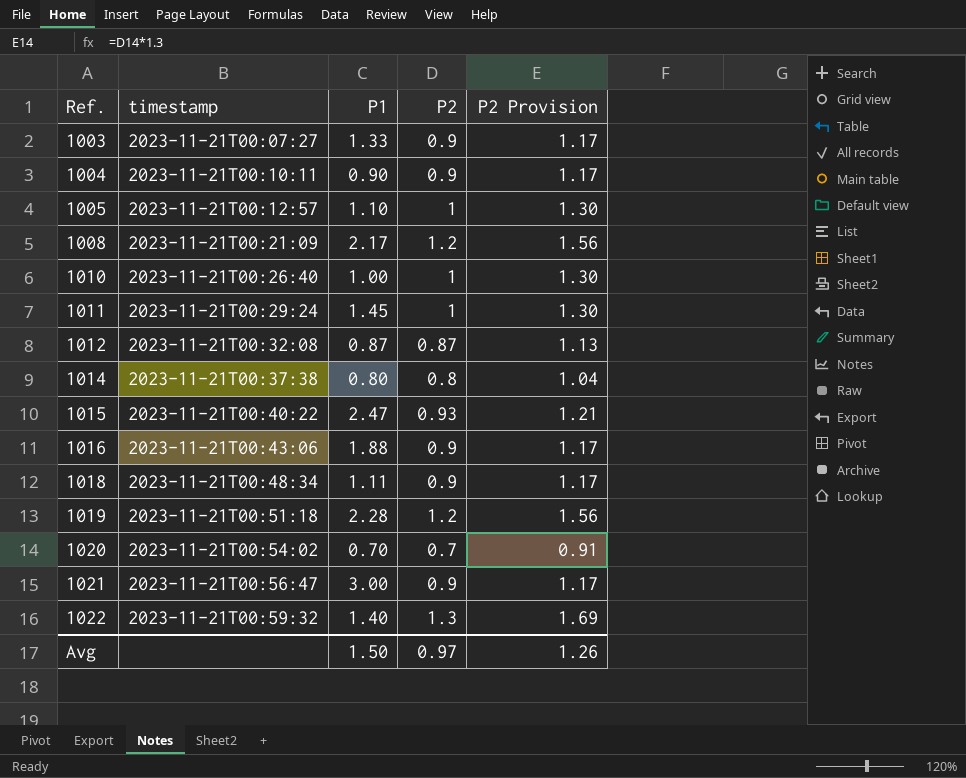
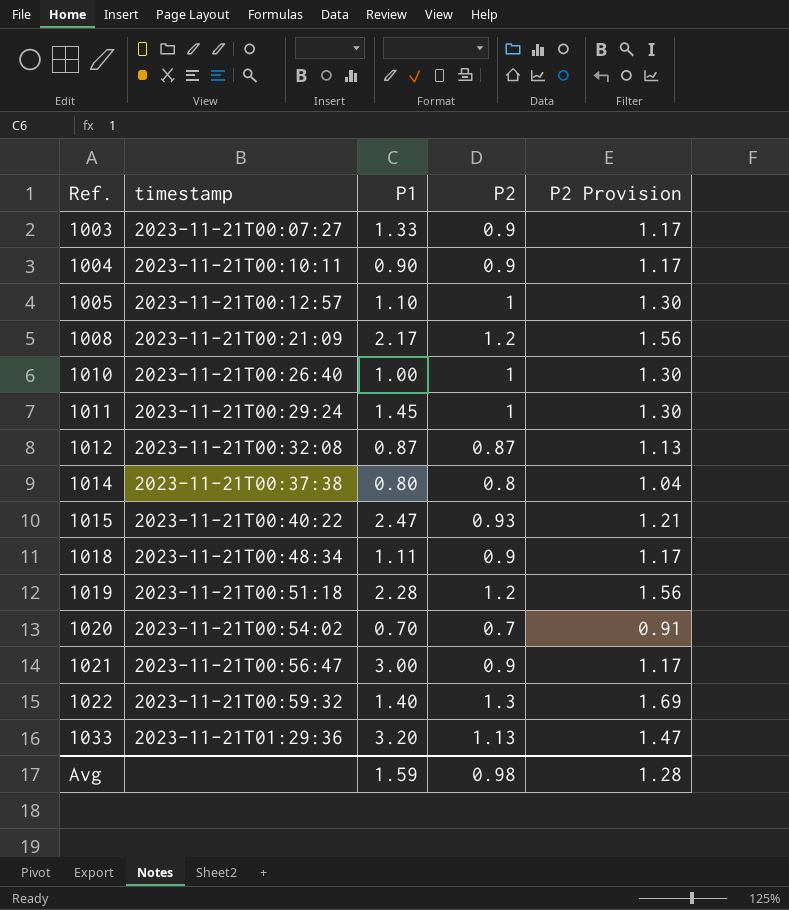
row 1016: 2023-11-21T00:43:06 | 1.88 | 0.9 | 1.17 -> none
row 1033: none -> 2023-11-21T01:29:36 | 3.20 | 1.13 | 1.47
Avg | P1: 1.50 -> 1.59
Avg | P2: 0.97 -> 0.98
Avg | P2 Provision: 1.26 -> 1.28

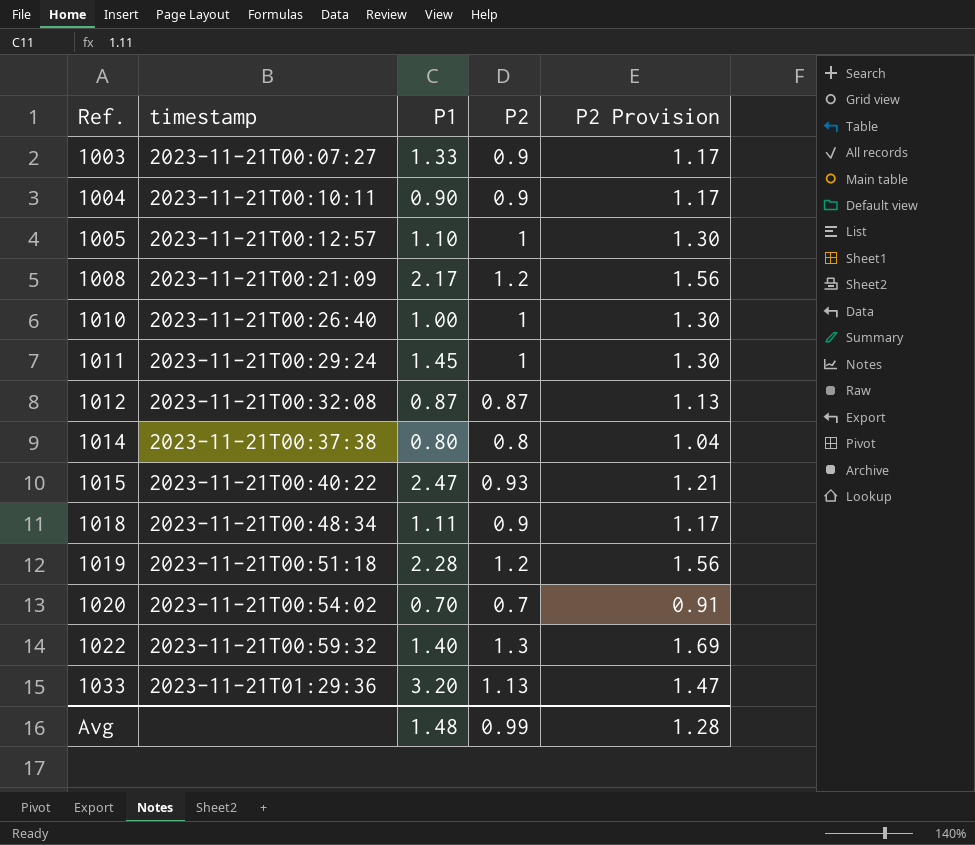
row 1021: 2023-11-21T00:56:47 | 3.00 | 0.9 | 1.17 -> none
Avg | P1: 1.59 -> 1.48
Avg | P2: 0.98 -> 0.99

